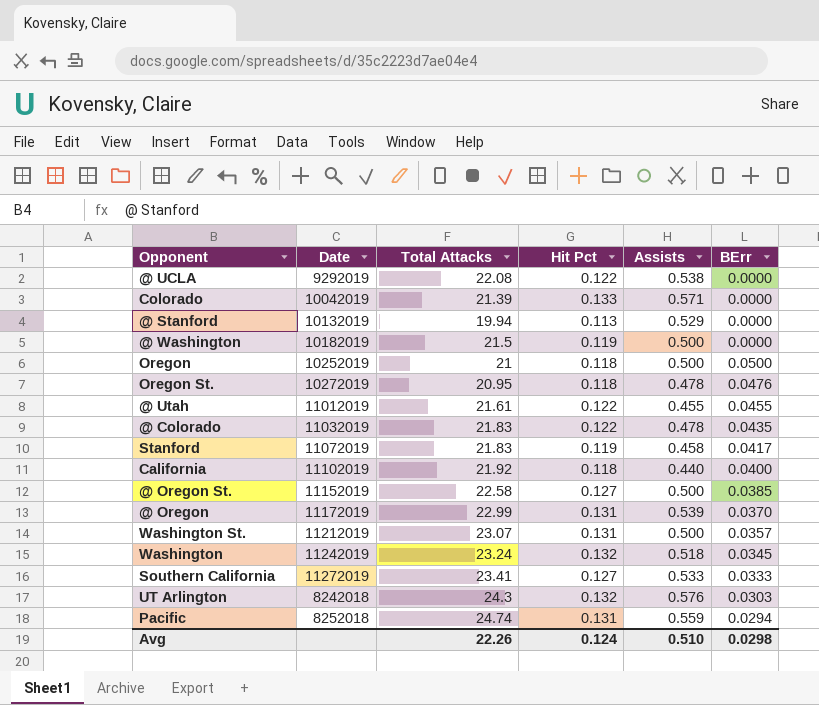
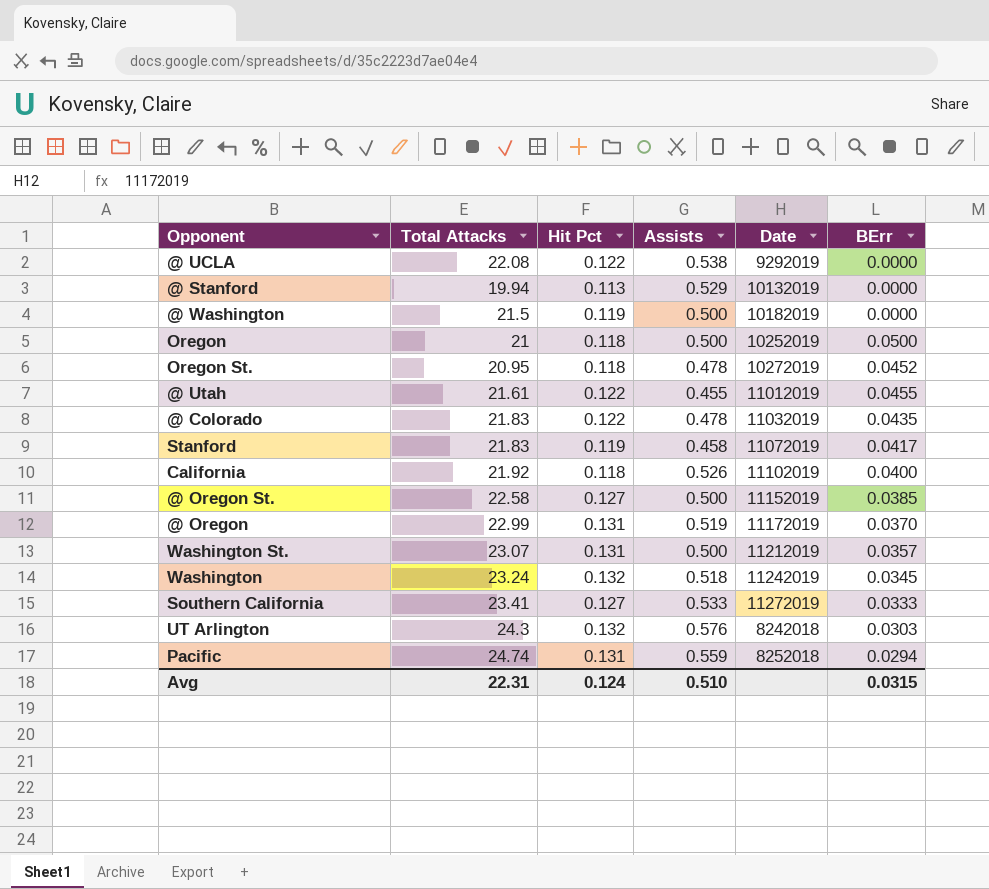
column Date | position: 2 -> 5
row Colorado: 10042019 | 21.39 | 0.133 | 0.571 | 0.0000 -> none
Oregon St. | BErr: 0.0476 -> 0.0452
California | Assists: 0.440 -> 0.526
@ Oregon | Assists: 0.539 -> 0.519
Avg | Total Attacks: 22.26 -> 22.31
Avg | BErr: 0.0298 -> 0.0315

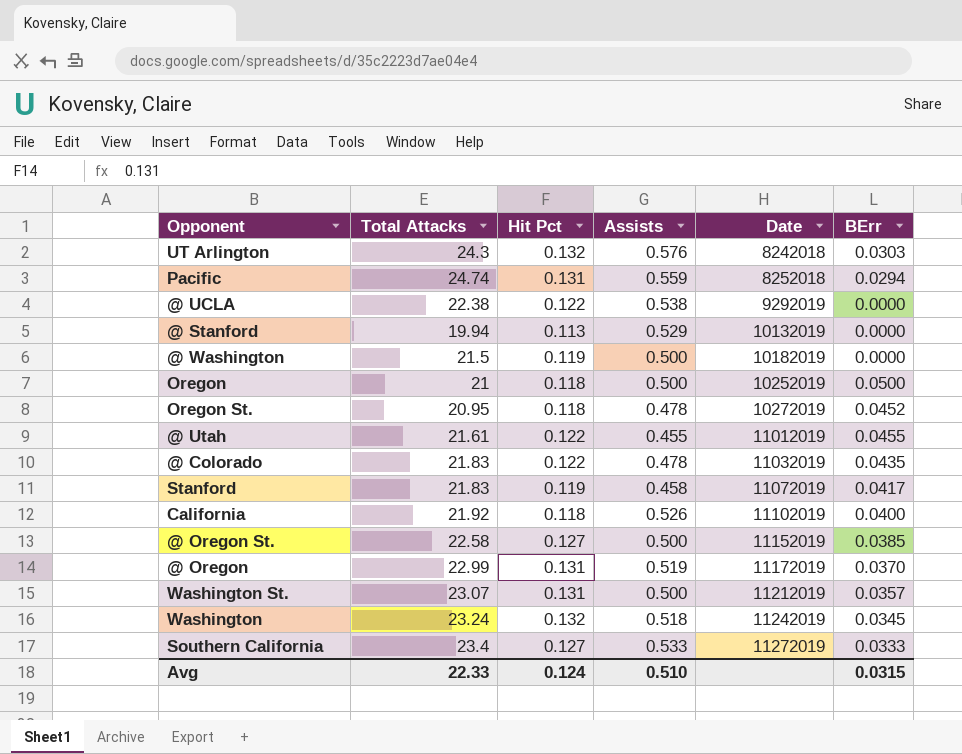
row order: none -> Date ascending
@ UCLA | Total Attacks: 22.08 -> 22.38
Southern California | Total Attacks: 23.41 -> 23.4
Avg | Total Attacks: 22.31 -> 22.33

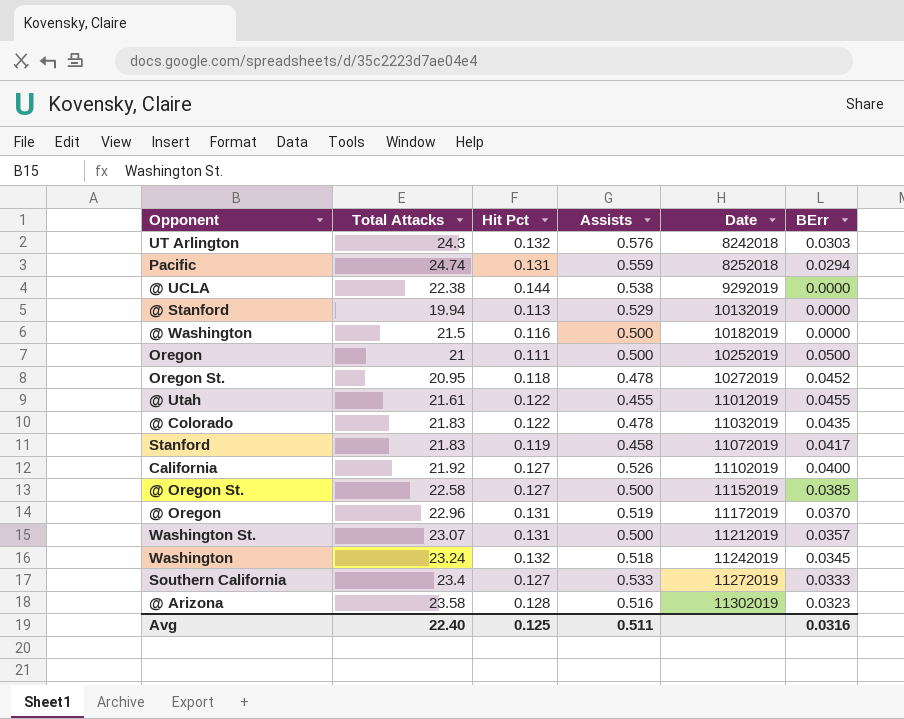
@ UCLA | Hit Pct: 0.122 -> 0.144
@ Washington | Hit Pct: 0.119 -> 0.116
Oregon | Hit Pct: 0.118 -> 0.111
California | Hit Pct: 0.118 -> 0.127
@ Oregon | Total Attacks: 22.99 -> 22.96
row @ Arizona: none -> 23.58 | 0.128 | 0.516 | 11302019 | 0.0323
Avg | Total Attacks: 22.33 -> 22.40
Avg | Hit Pct: 0.124 -> 0.125
Avg | Assists: 0.510 -> 0.511
Avg | BErr: 0.0315 -> 0.0316

